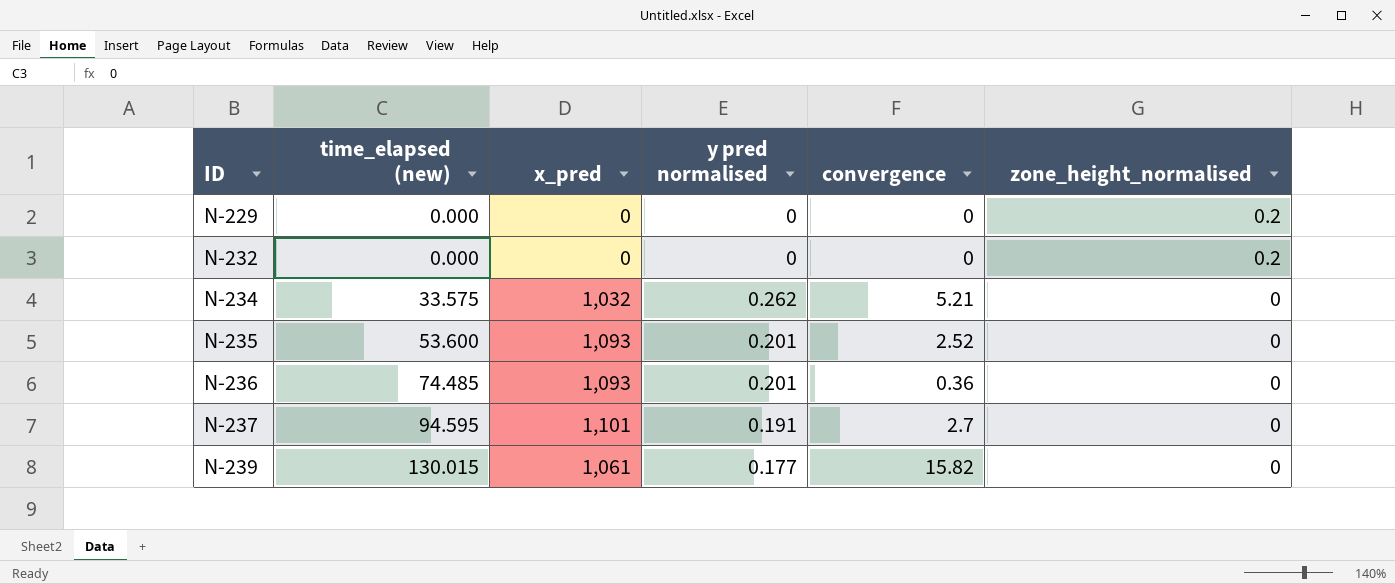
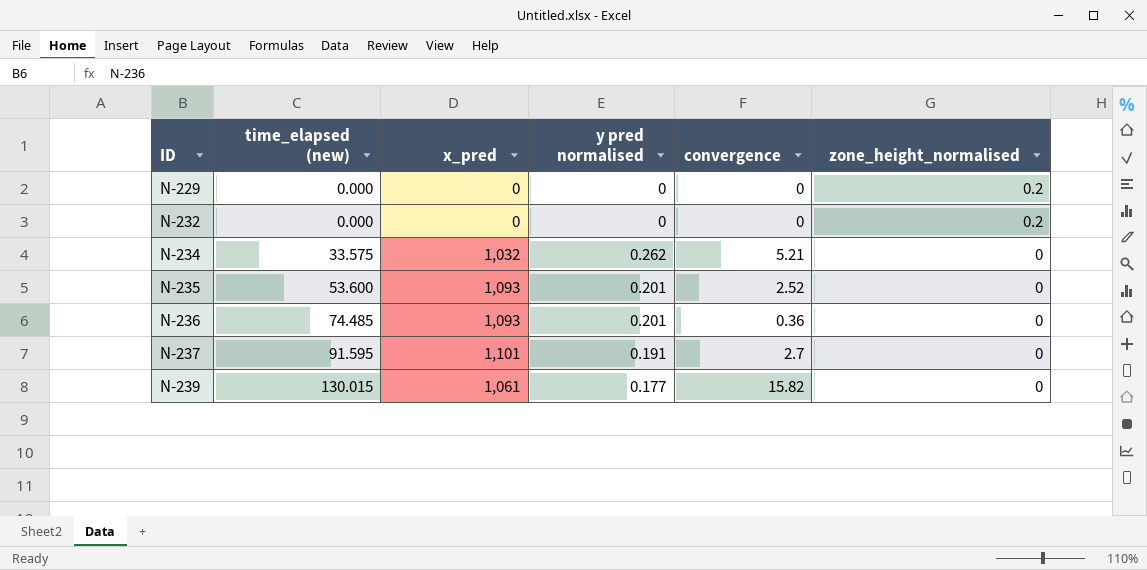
N-237 | time_elapsed (new): 94.595 -> 91.595

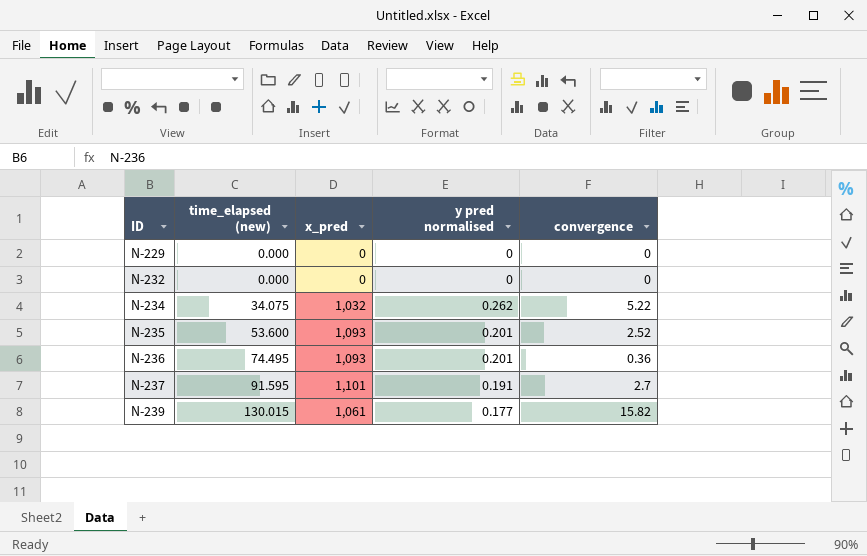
column zone_height_normalised | position: 6 -> none
N-234 | time_elapsed (new): 33.575 -> 34.075
N-234 | convergence: 5.21 -> 5.22
N-236 | time_elapsed (new): 74.485 -> 74.495

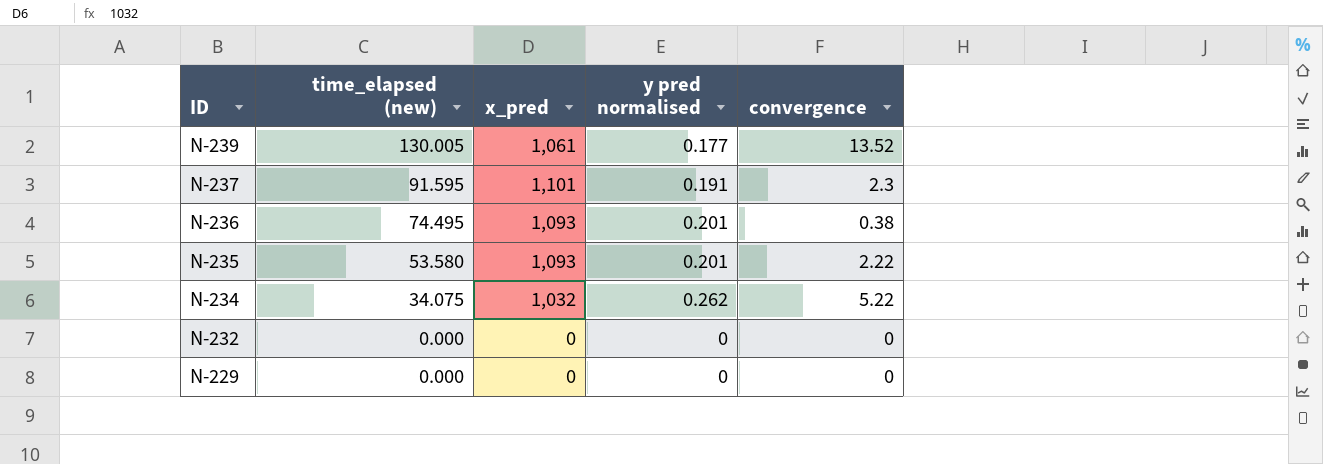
row order: ID ascending -> ID descending
N-239 | time_elapsed (new): 130.015 -> 130.005
N-239 | convergence: 15.82 -> 13.52
N-237 | convergence: 2.7 -> 2.3
N-236 | convergence: 0.36 -> 0.38
N-235 | time_elapsed (new): 53.600 -> 53.580
N-235 | convergence: 2.52 -> 2.22

